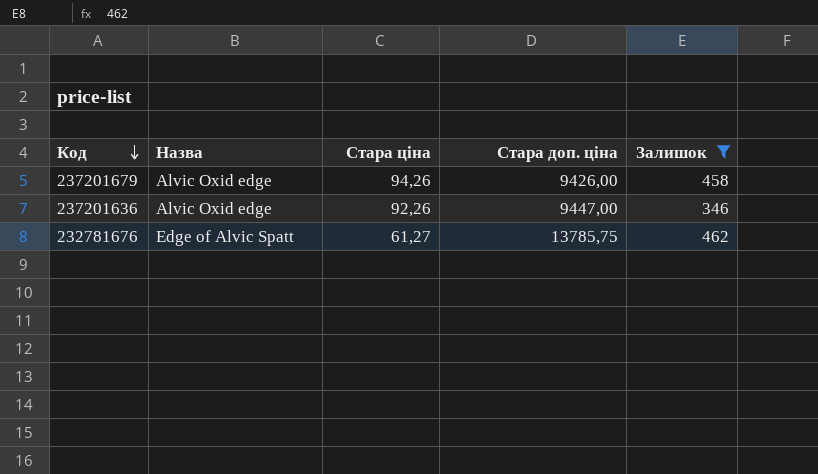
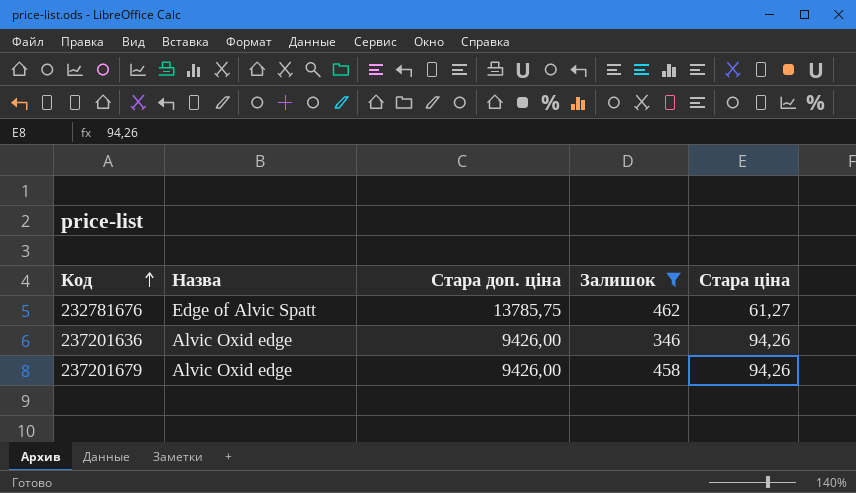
row order: Код descending -> Код ascending
column Стара ціна | position: 3 -> 5
237201636 | Стара доп. ціна: 9447,00 -> 9426,00
237201636 | Стара ціна: 92,26 -> 94,26

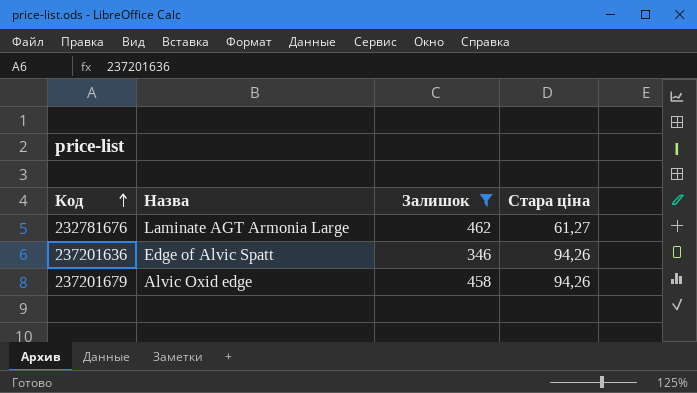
column Стара доп. ціна | position: 3 -> none
232781676 | Назва: Edge of Alvic Spatt -> Laminate AGT Armonia Large
237201636 | Назва: Alvic Oxid edge -> Edge of Alvic Spatt

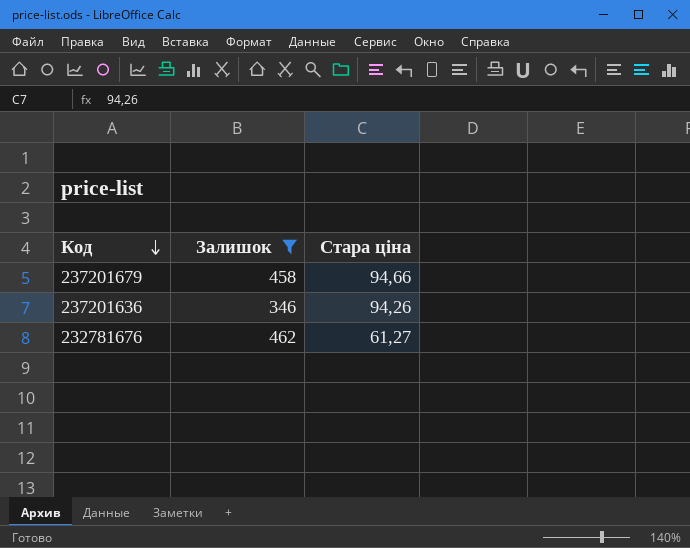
row order: Код ascending -> Код descending
column Назва | position: 2 -> none
237201679 | Стара ціна: 94,26 -> 94,66

